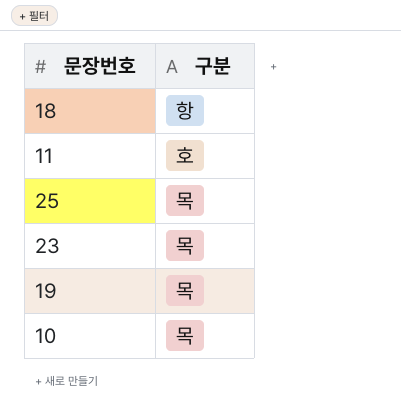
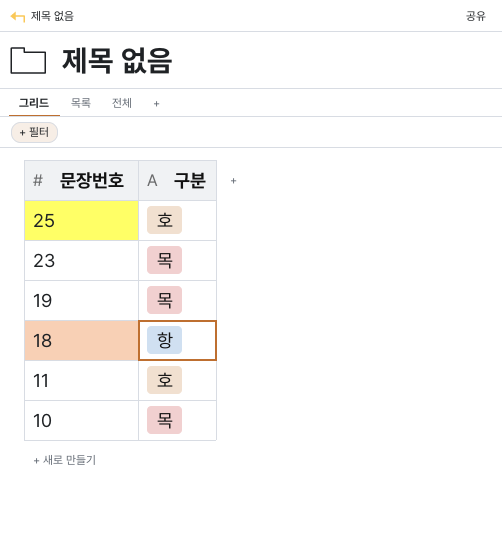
row order: none -> 문장번호 descending
25 | 구분: 목 -> 호

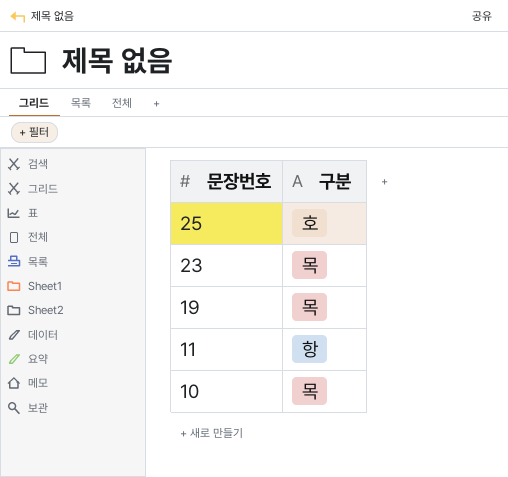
row 18: 항 -> none
11 | 구분: 호 -> 항

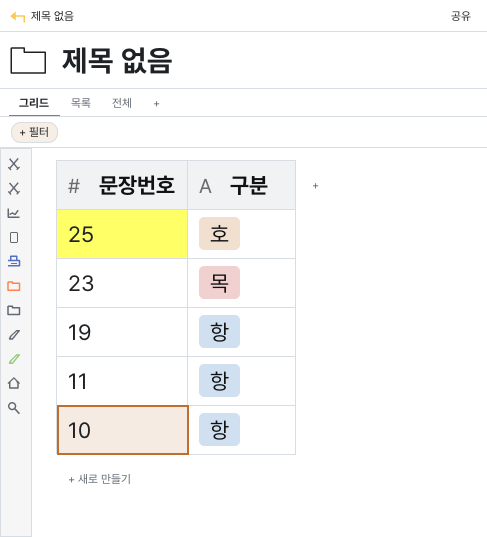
19 | 구분: 목 -> 항
10 | 구분: 목 -> 항

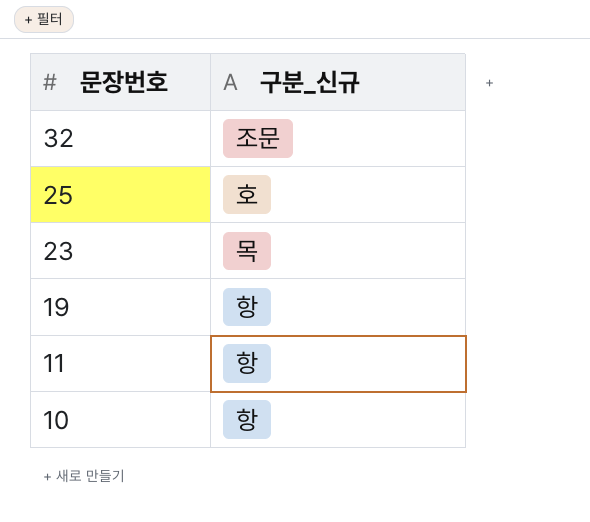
column name: 구분 -> 구분_신규
row 32: none -> 조문

